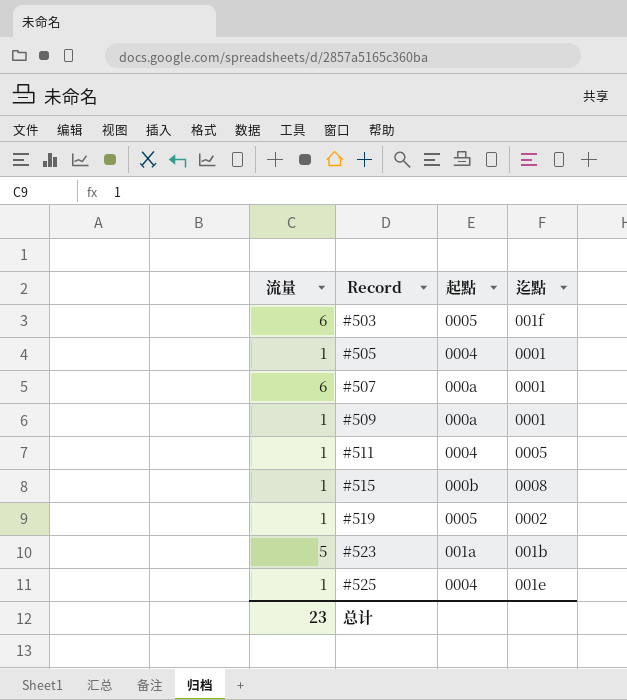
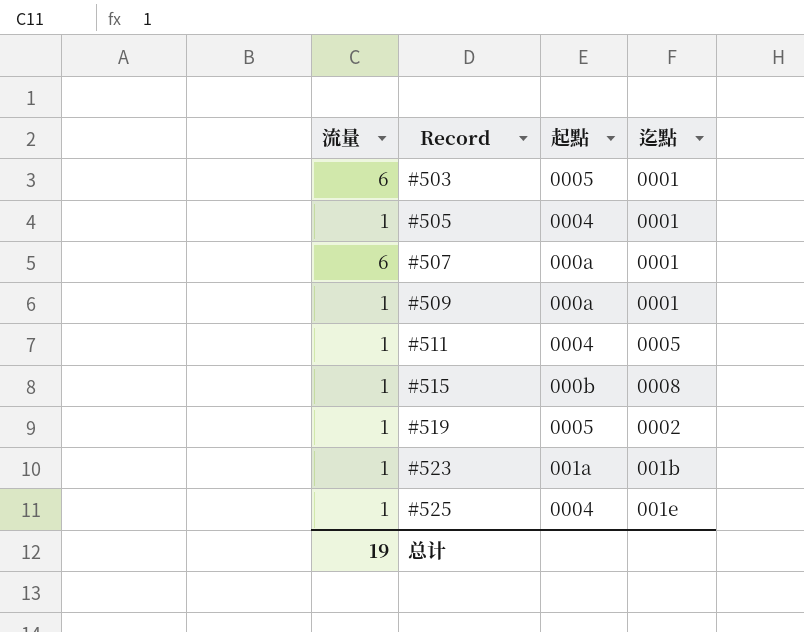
#503 | 迄點: 001f -> 0001
#523 | 流量: 5 -> 1
总计 | 流量: 23 -> 19

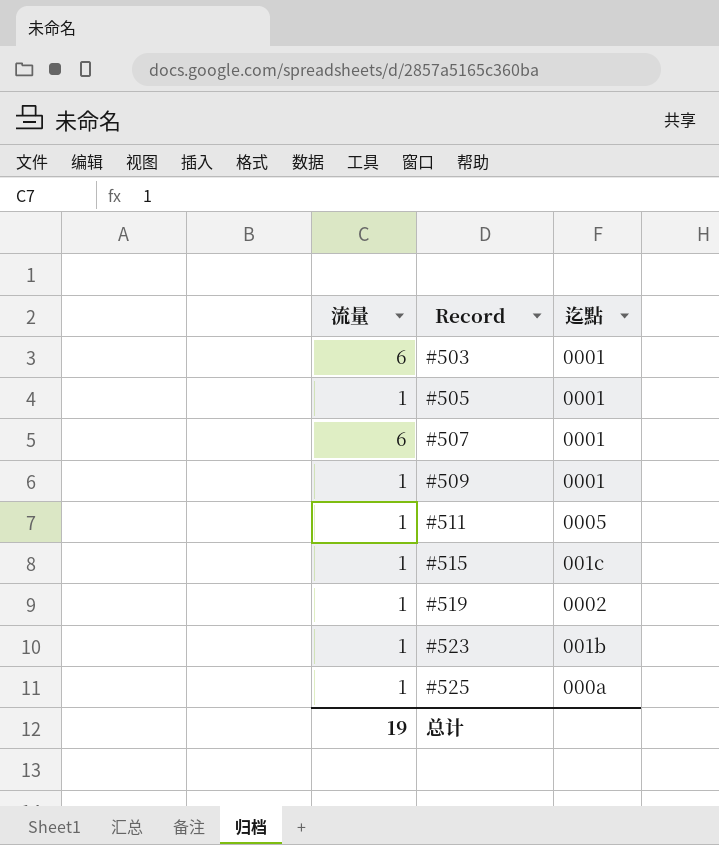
column 起點 | position: 3 -> none
#515 | 迄點: 0008 -> 001c
#525 | 迄點: 001e -> 000a

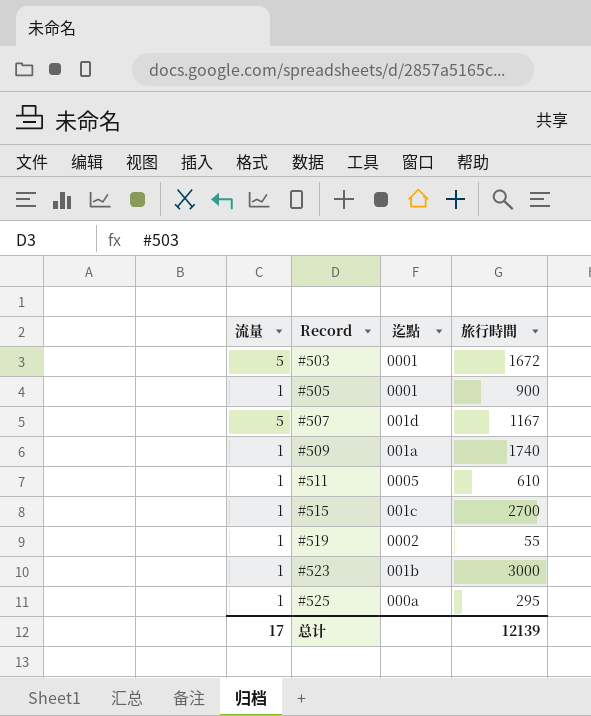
column 旅行時間 | position: none -> 4
#503 | 流量: 6 -> 5
#507 | 流量: 6 -> 5
#507 | 迄點: 0001 -> 001d
#509 | 迄點: 0001 -> 001a
总计 | 流量: 19 -> 17

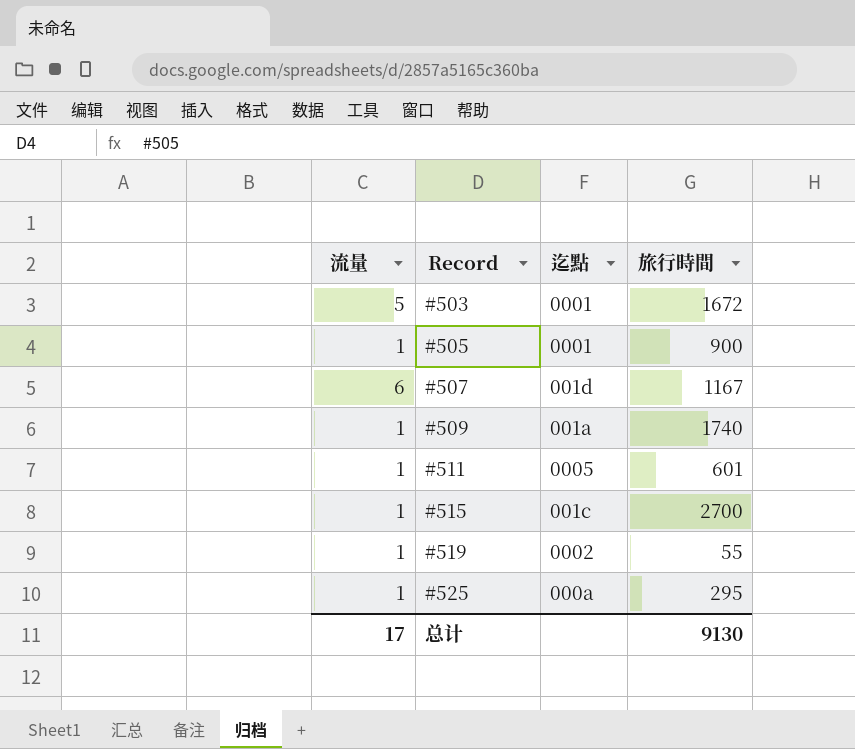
row #523: 1 | 001b | 3000 -> none
#507 | 流量: 5 -> 6
#511 | 旅行時間: 610 -> 601
总计 | 旅行時間: 12139 -> 9130

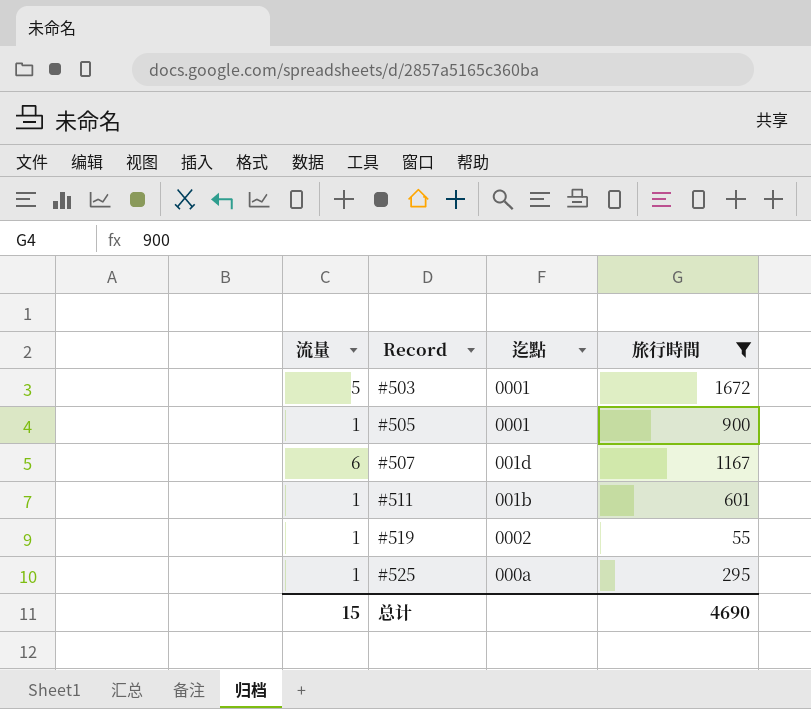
filter: none -> 旅行時間 <= 1672
#511 | 迄點: 0005 -> 001b
总计 | 流量: 17 -> 15
总计 | 旅行時間: 9130 -> 4690

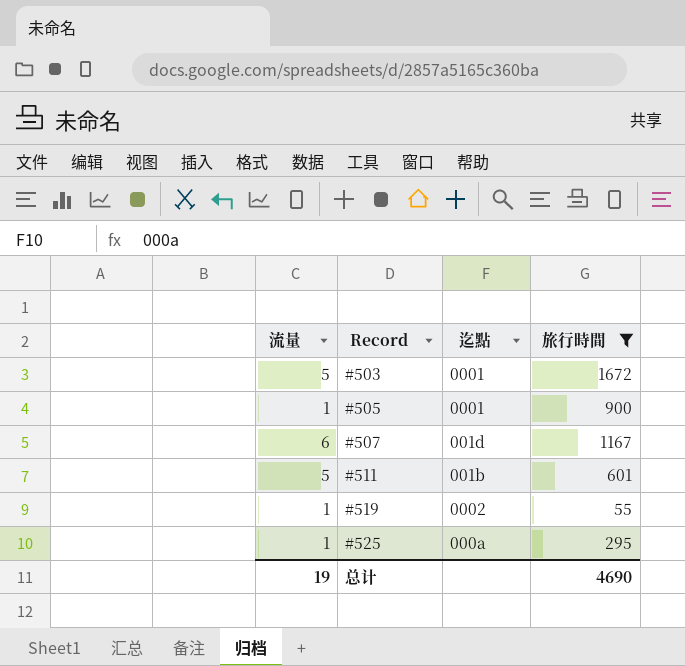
#511 | 流量: 1 -> 5
总计 | 流量: 15 -> 19

